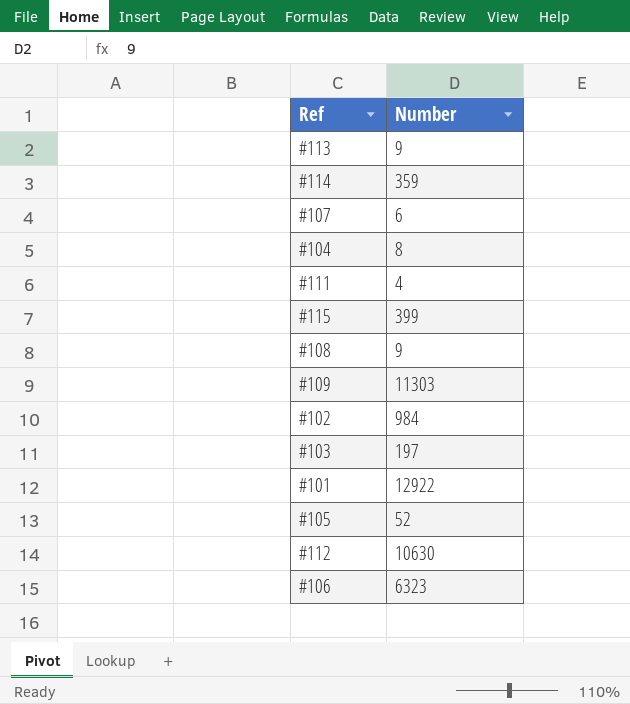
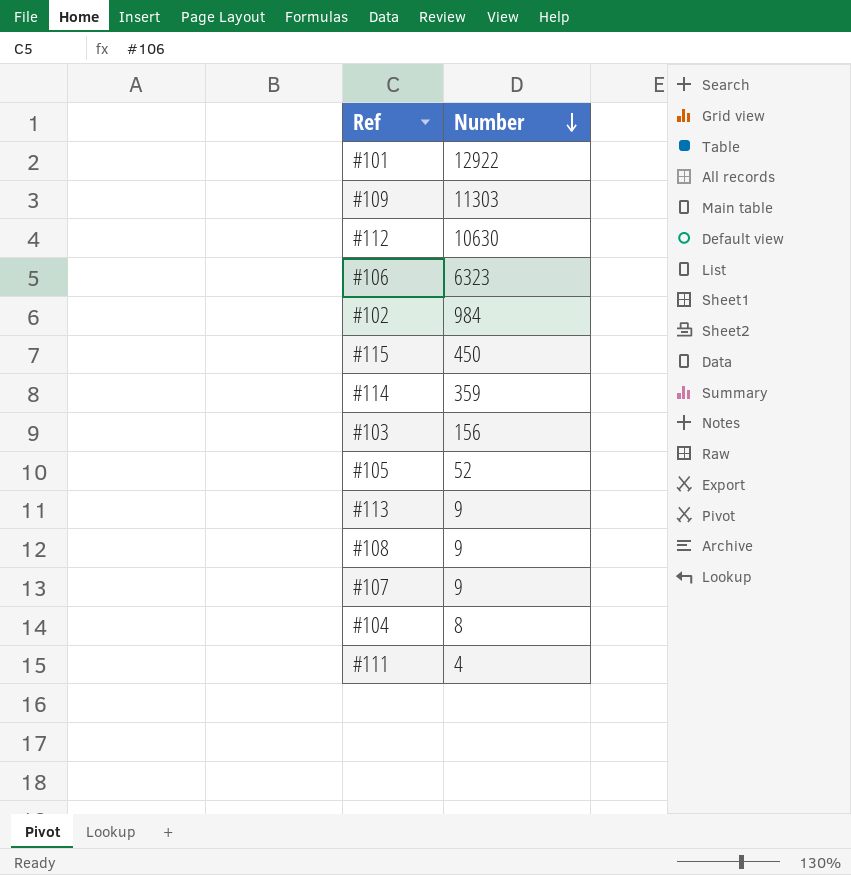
row order: none -> Number descending
#115 | Number: 399 -> 450
#103 | Number: 197 -> 156
#107 | Number: 6 -> 9

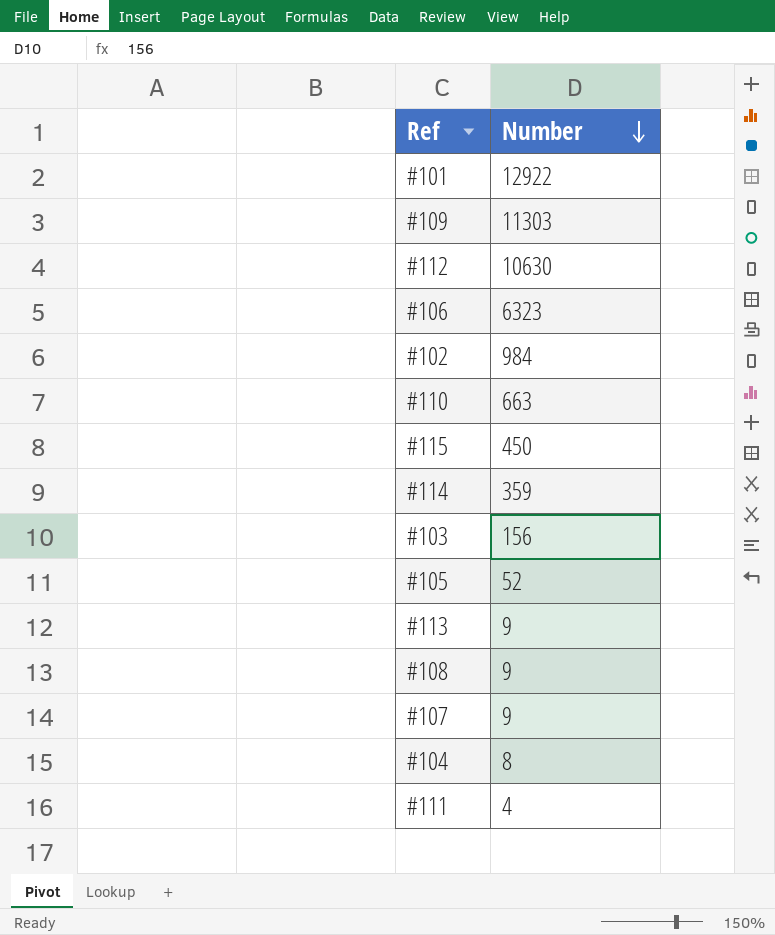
row #110: none -> 663

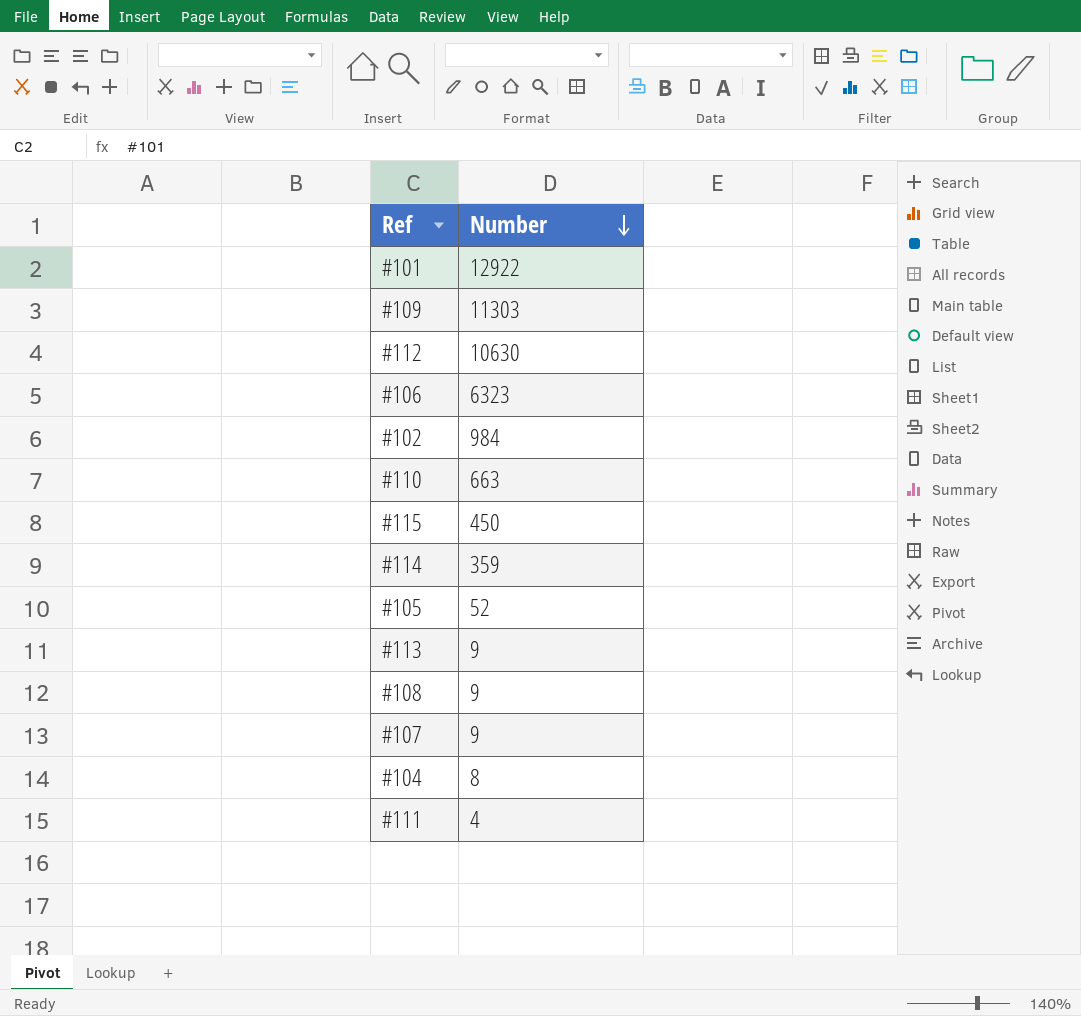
row #103: 156 -> none

